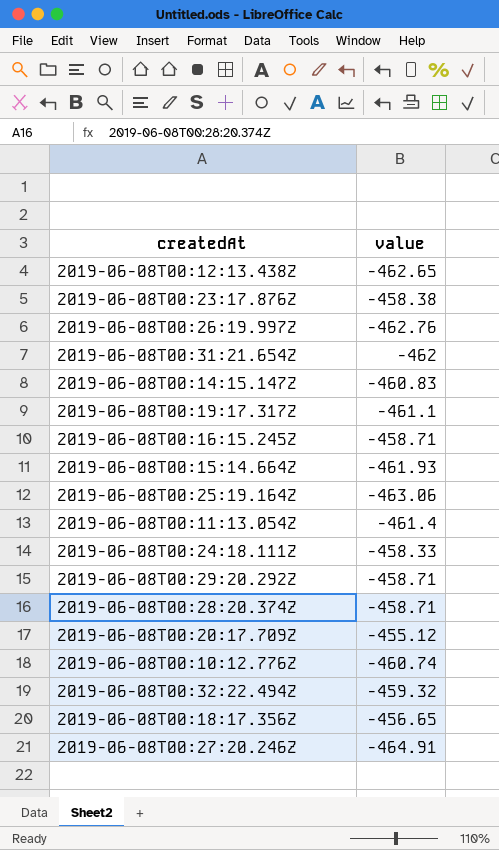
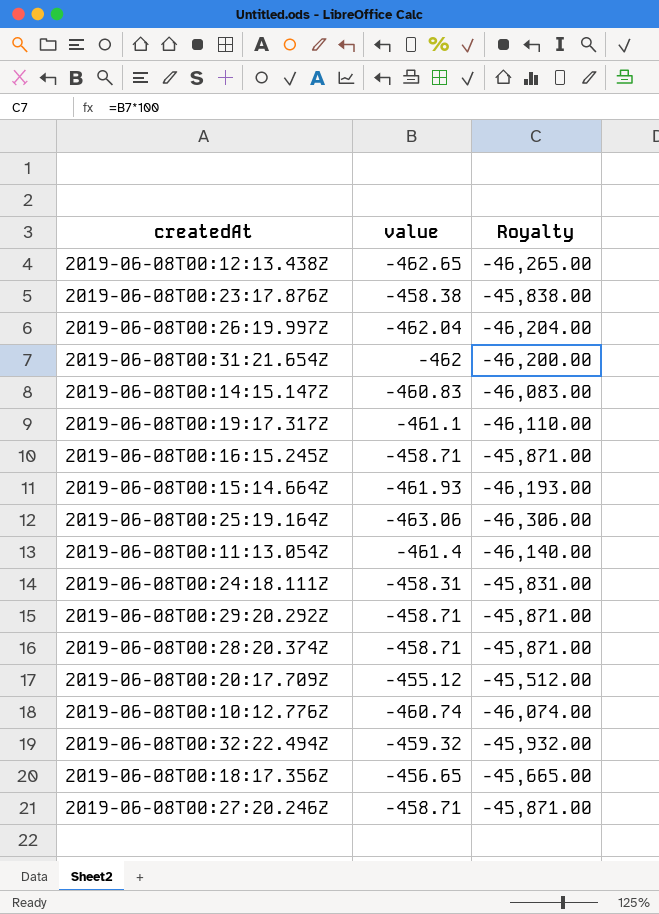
column Royalty | formula: none -> [value] * 100
2019-06-08T00:26:19.997Z | value: -462.76 -> -462.04
2019-06-08T00:24:18.111Z | value: -458.33 -> -458.31
2019-06-08T00:27:20.246Z | value: -464.91 -> -458.71

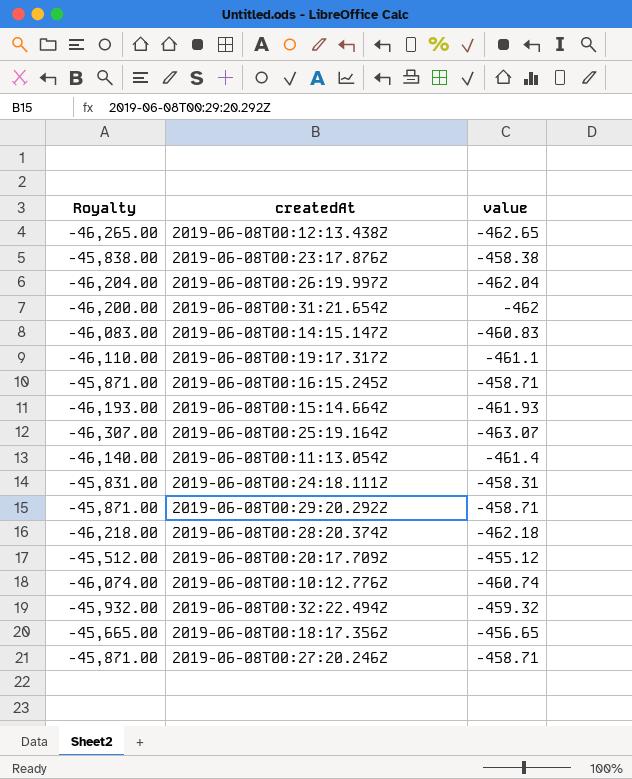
column Royalty | position: 3 -> 1
2019-06-08T00:25:19.164Z | Royalty: -46,306.00 -> -46,307.00
2019-06-08T00:25:19.164Z | value: -463.06 -> -463.07
2019-06-08T00:28:20.374Z | Royalty: -45,871.00 -> -46,218.00
2019-06-08T00:28:20.374Z | value: -458.71 -> -462.18

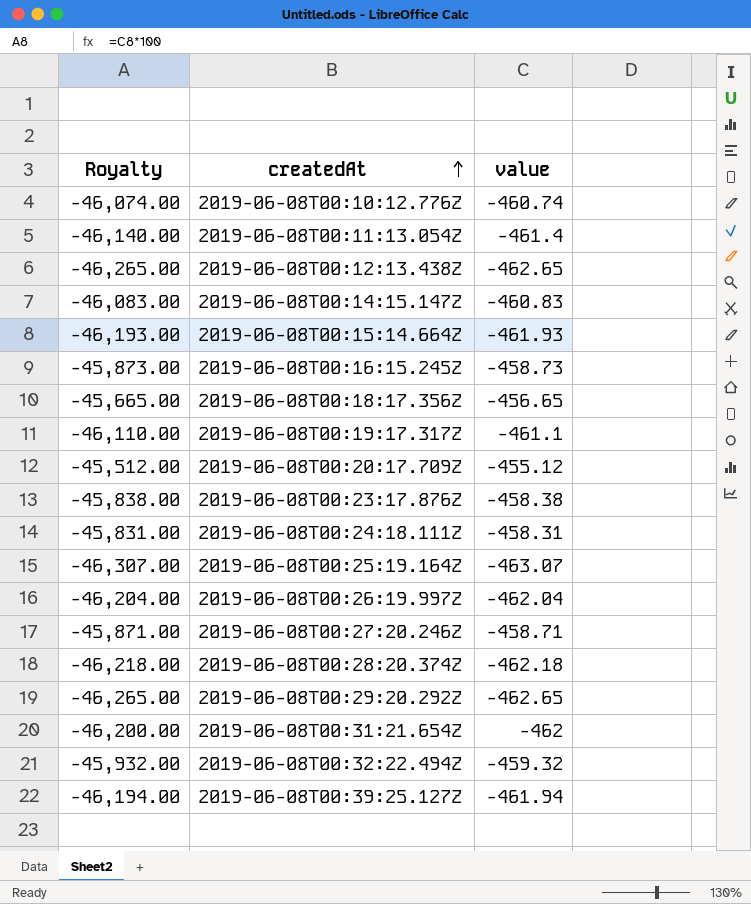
row order: none -> createdAt ascending
2019-06-08T00:16:15.245Z | Royalty: -45,871.00 -> -45,873.00
2019-06-08T00:16:15.245Z | value: -458.71 -> -458.73
2019-06-08T00:29:20.292Z | Royalty: -45,871.00 -> -46,265.00
2019-06-08T00:29:20.292Z | value: -458.71 -> -462.65
row 2019-06-08T00:39:25.127Z: none -> -46,194.00 | -461.94

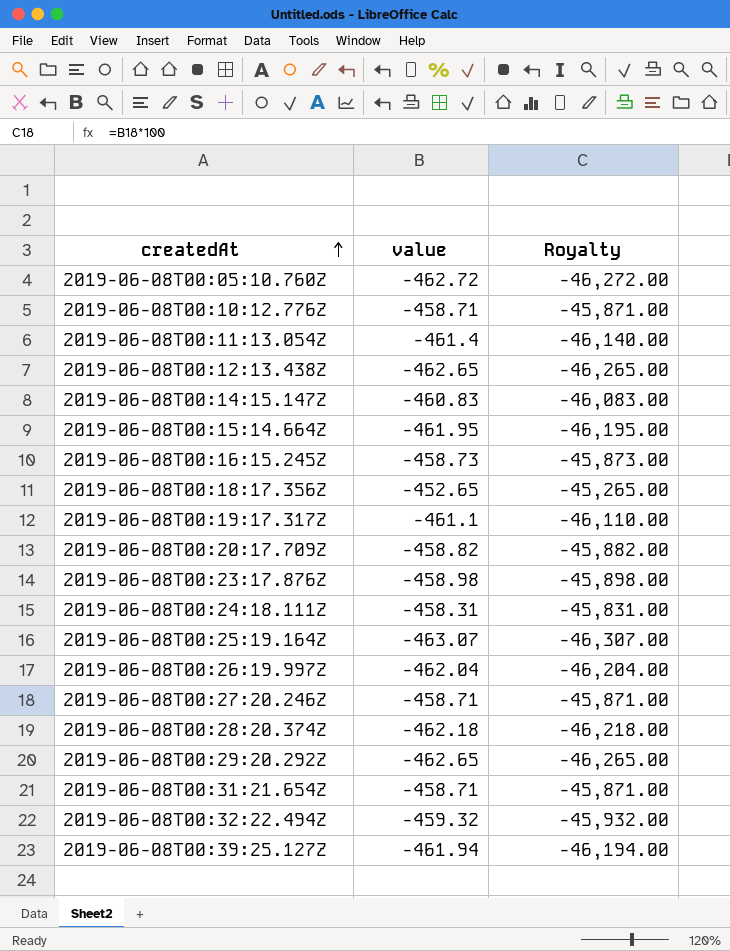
column Royalty | position: 1 -> 3
row 2019-06-08T00:05:10.760Z: none -> -462.72 | -46,272.00
2019-06-08T00:10:12.776Z | value: -460.74 -> -458.71
2019-06-08T00:10:12.776Z | Royalty: -46,074.00 -> -45,871.00
2019-06-08T00:15:14.664Z | value: -461.93 -> -461.95
2019-06-08T00:15:14.664Z | Royalty: -46,193.00 -> -46,195.00
2019-06-08T00:18:17.356Z | value: -456.65 -> -452.65
2019-06-08T00:18:17.356Z | Royalty: -45,665.00 -> -45,265.00
2019-06-08T00:20:17.709Z | value: -455.12 -> -458.82
2019-06-08T00:20:17.709Z | Royalty: -45,512.00 -> -45,882.00
2019-06-08T00:23:17.876Z | value: -458.38 -> -458.98
2019-06-08T00:23:17.876Z | Royalty: -45,838.00 -> -45,898.00
2019-06-08T00:31:21.654Z | value: -462 -> -458.71
2019-06-08T00:31:21.654Z | Royalty: -46,200.00 -> -45,871.00

